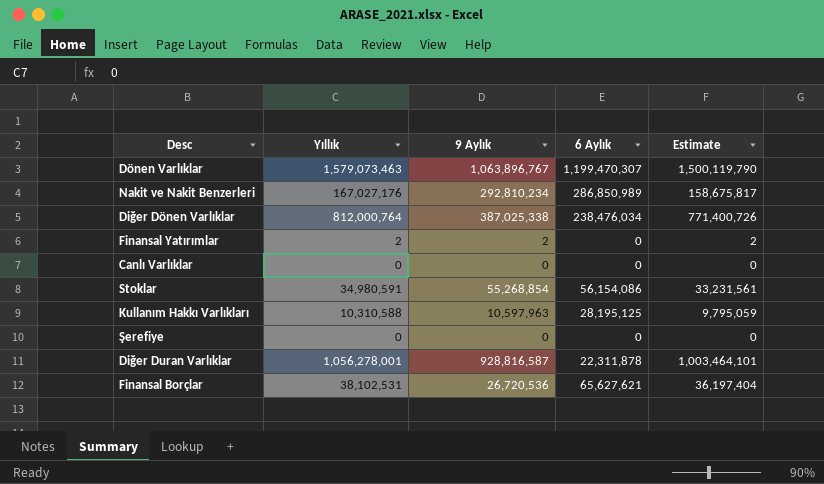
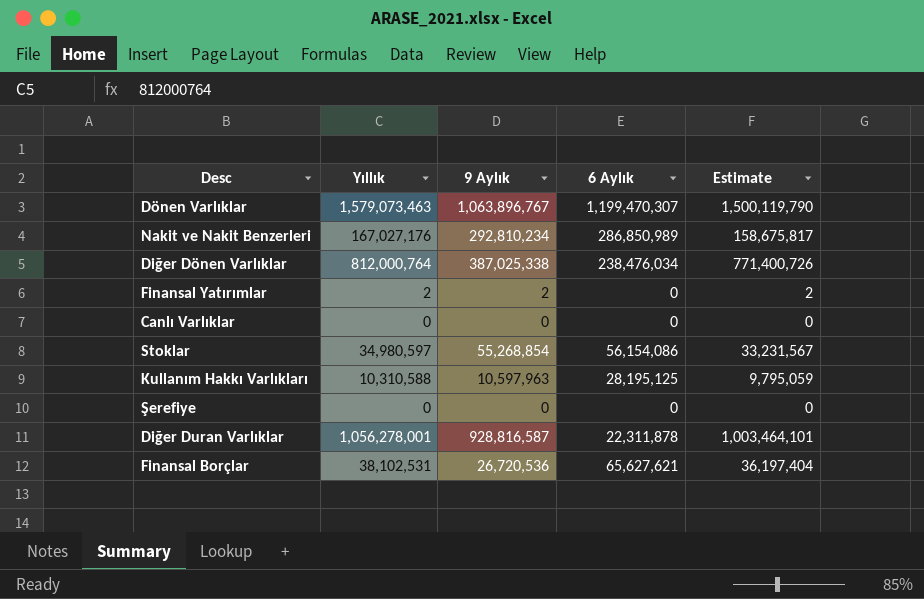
Stoklar | Yıllık: 34,980,591 -> 34,980,597
Stoklar | Estimate: 33,231,561 -> 33,231,567

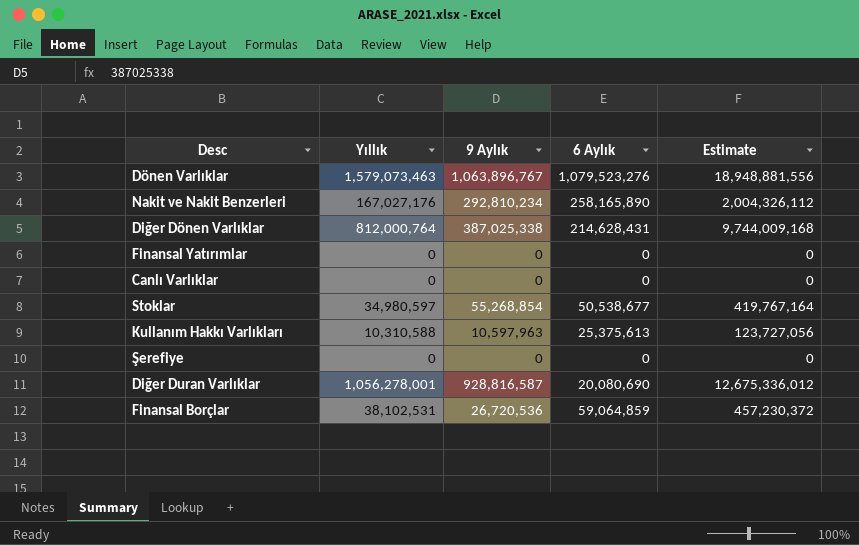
column Estimate | formula: [Yıllık] * 0.95 -> [Yıllık] * 12
Dönen Varlıklar | 6 Aylık: 1,199,470,307 -> 1,079,523,276
Nakit ve Nakit Benzerleri | 6 Aylık: 286,850,989 -> 258,165,890
Diğer Dönen Varlıklar | 6 Aylık: 238,476,034 -> 214,628,431
Finansal Yatırımlar | Yıllık: 2 -> 0
Finansal Yatırımlar | 9 Aylık: 2 -> 0
Stoklar | 6 Aylık: 56,154,086 -> 50,538,677
Kullanım Hakkı Varlıkları | 6 Aylık: 28,195,125 -> 25,375,613
Diğer Duran Varlıklar | 6 Aylık: 22,311,878 -> 20,080,690
Finansal Borçlar | 6 Aylık: 65,627,621 -> 59,064,859

